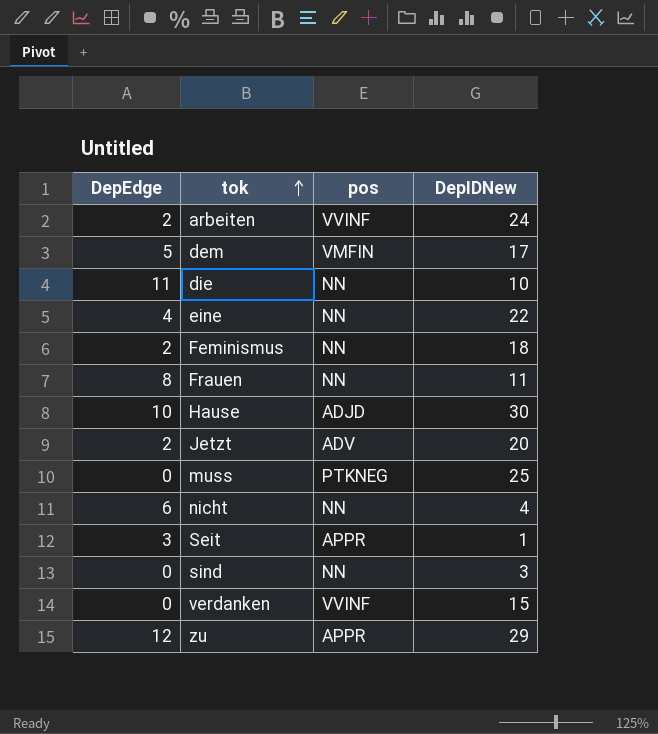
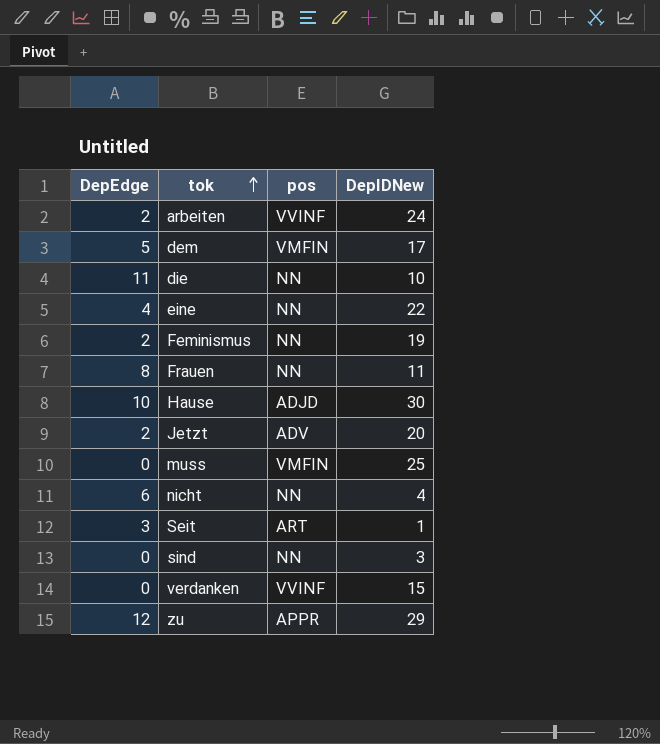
Feminismus | DepIDNew: 18 -> 19
muss | pos: PTKNEG -> VMFIN
Seit | pos: APPR -> ART

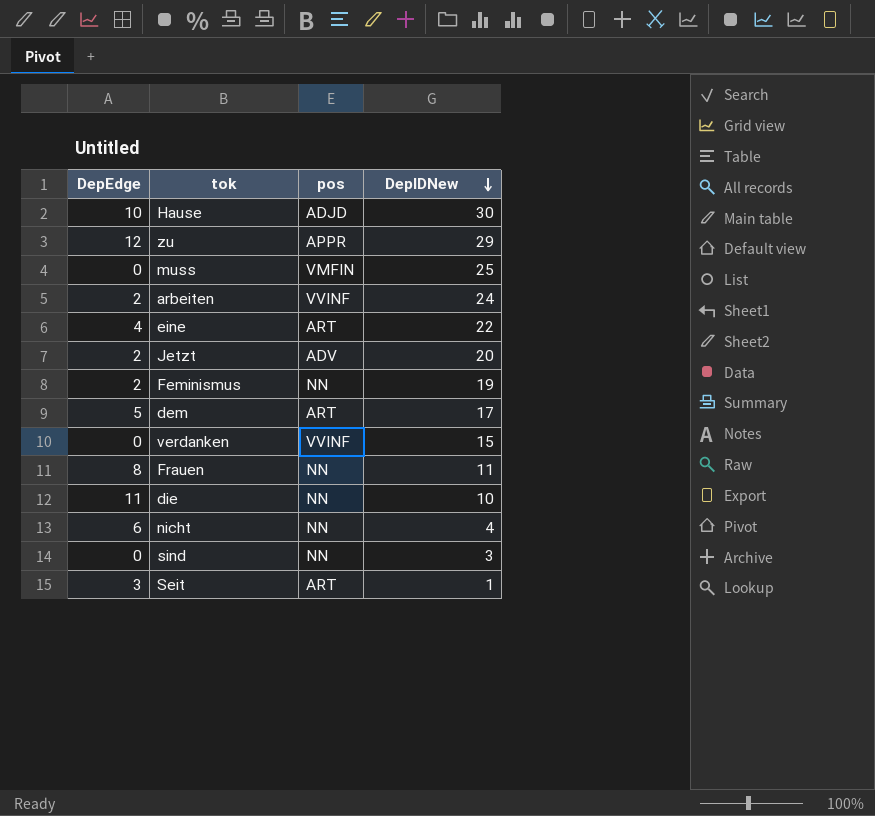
row order: tok ascending -> DepIDNew descending
eine | pos: NN -> ART
dem | pos: VMFIN -> ART

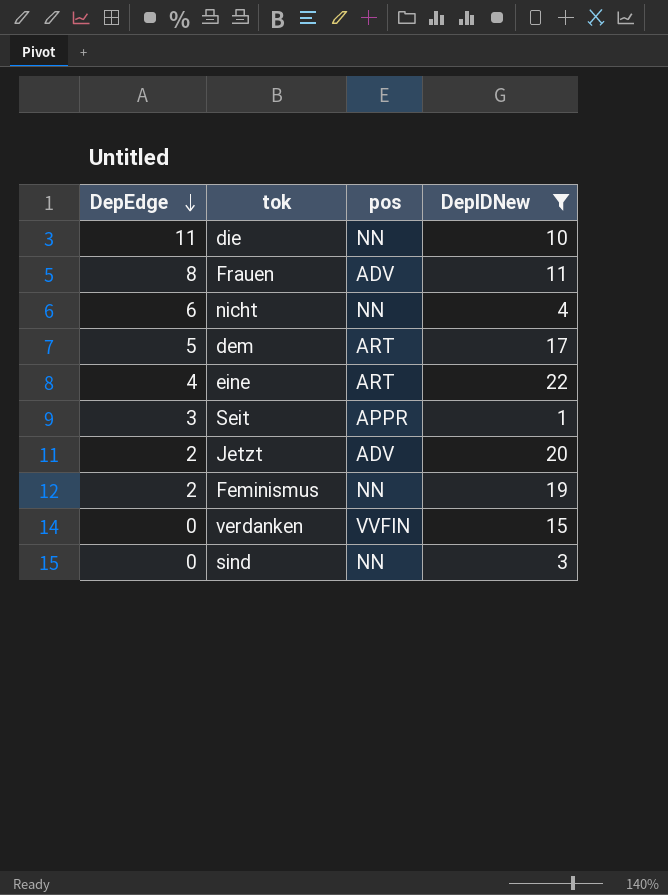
filter: none -> DepIDNew <= 22
row order: DepIDNew descending -> DepEdge descending
Frauen | pos: NN -> ADV
Seit | pos: ART -> APPR
verdanken | pos: VVINF -> VVFIN

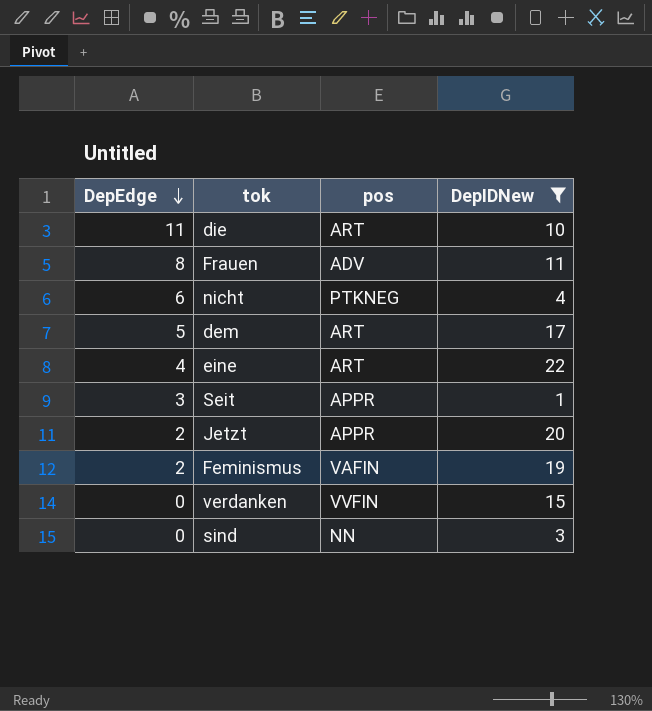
die | pos: NN -> ART
nicht | pos: NN -> PTKNEG
Jetzt | pos: ADV -> APPR
Feminismus | pos: NN -> VAFIN

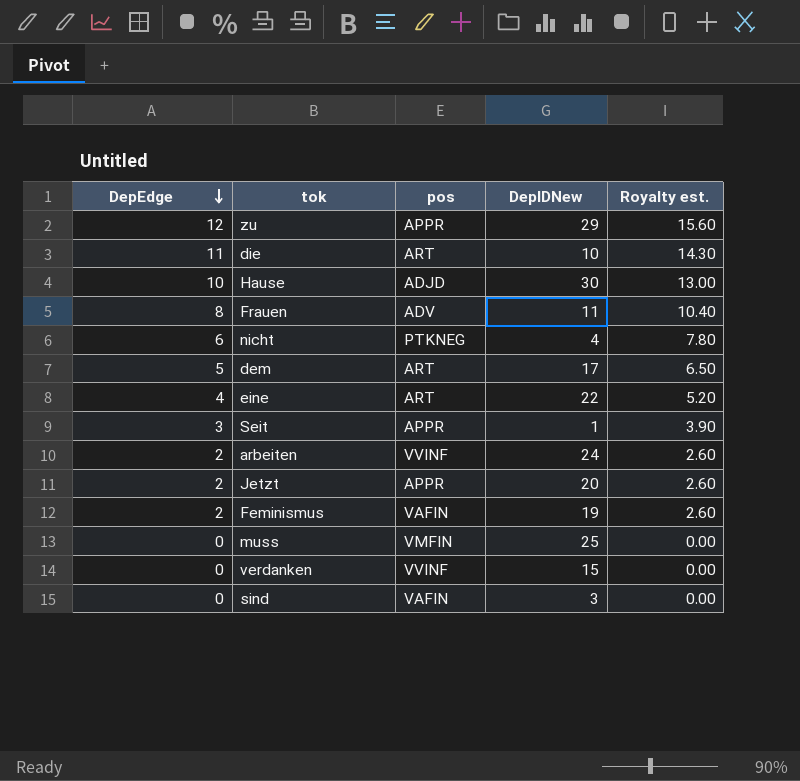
filter: DepIDNew <= 22 -> none
column Royalty est. | formula: none -> [DepEdge] * 1.3
verdanken | pos: VVFIN -> VVINF
sind | pos: NN -> VAFIN

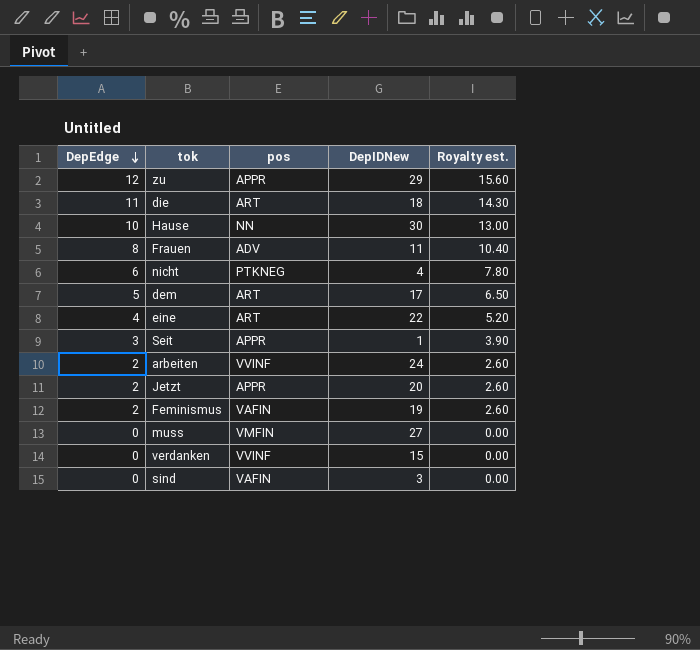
die | DepIDNew: 10 -> 18
Hause | pos: ADJD -> NN
muss | DepIDNew: 25 -> 27

